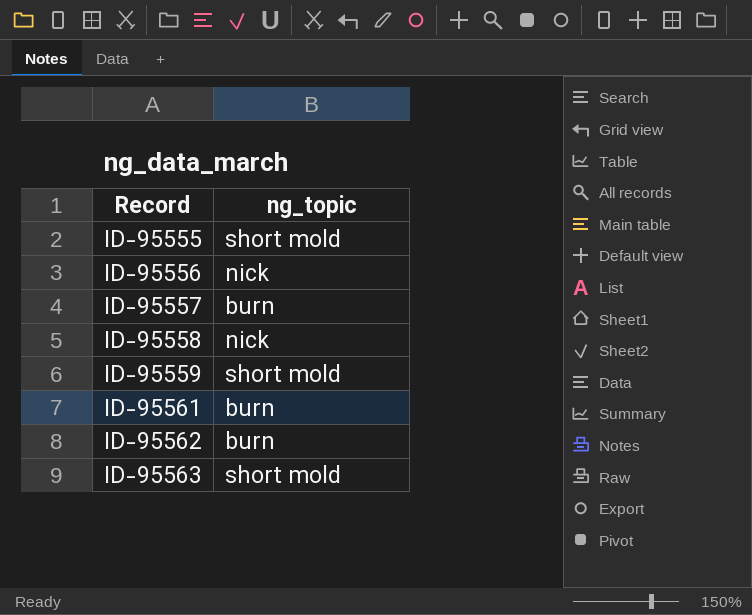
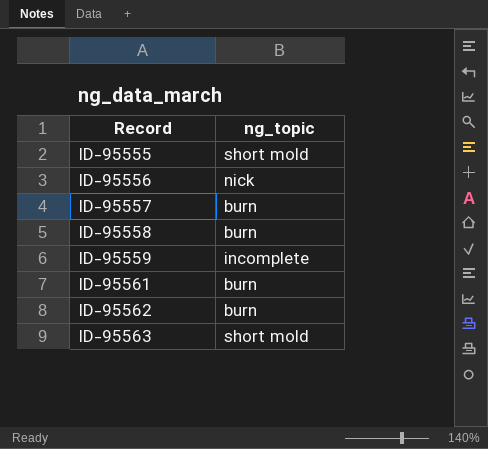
ID-95558 | ng_topic: nick -> burn
ID-95559 | ng_topic: short mold -> incomplete

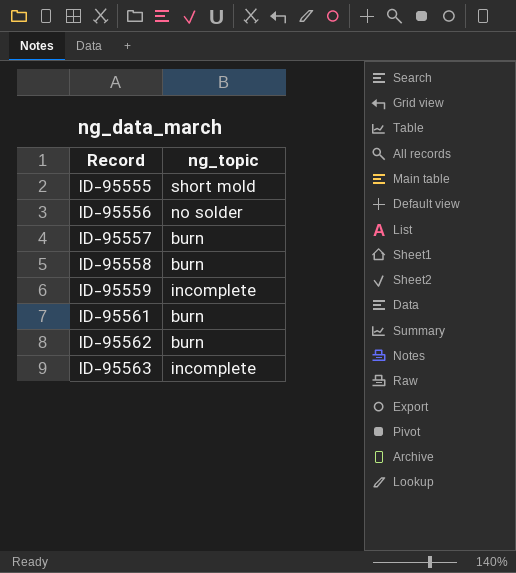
ID-95556 | ng_topic: nick -> no solder
ID-95563 | ng_topic: short mold -> incomplete

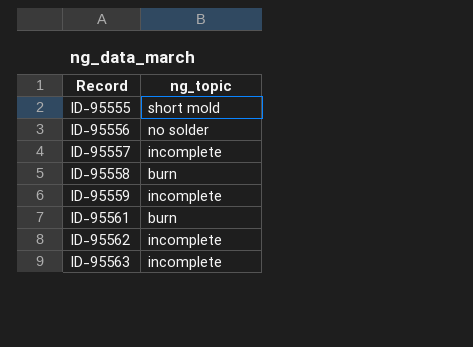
ID-95557 | ng_topic: burn -> incomplete
ID-95562 | ng_topic: burn -> incomplete

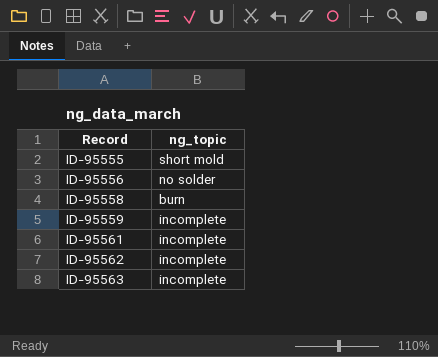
row ID-95557: incomplete -> none
ID-95561 | ng_topic: burn -> incomplete

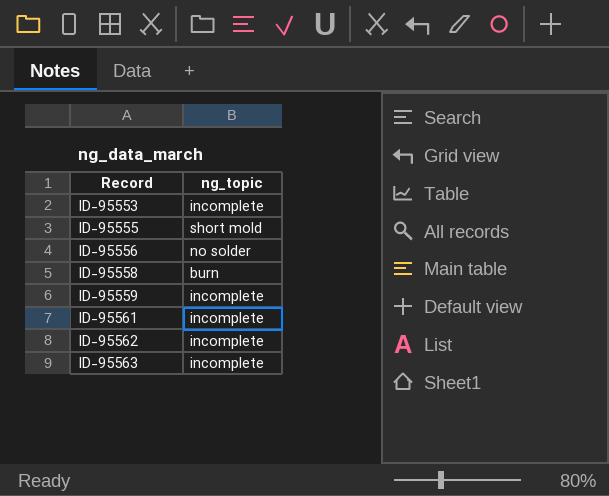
row ID-95553: none -> incomplete

